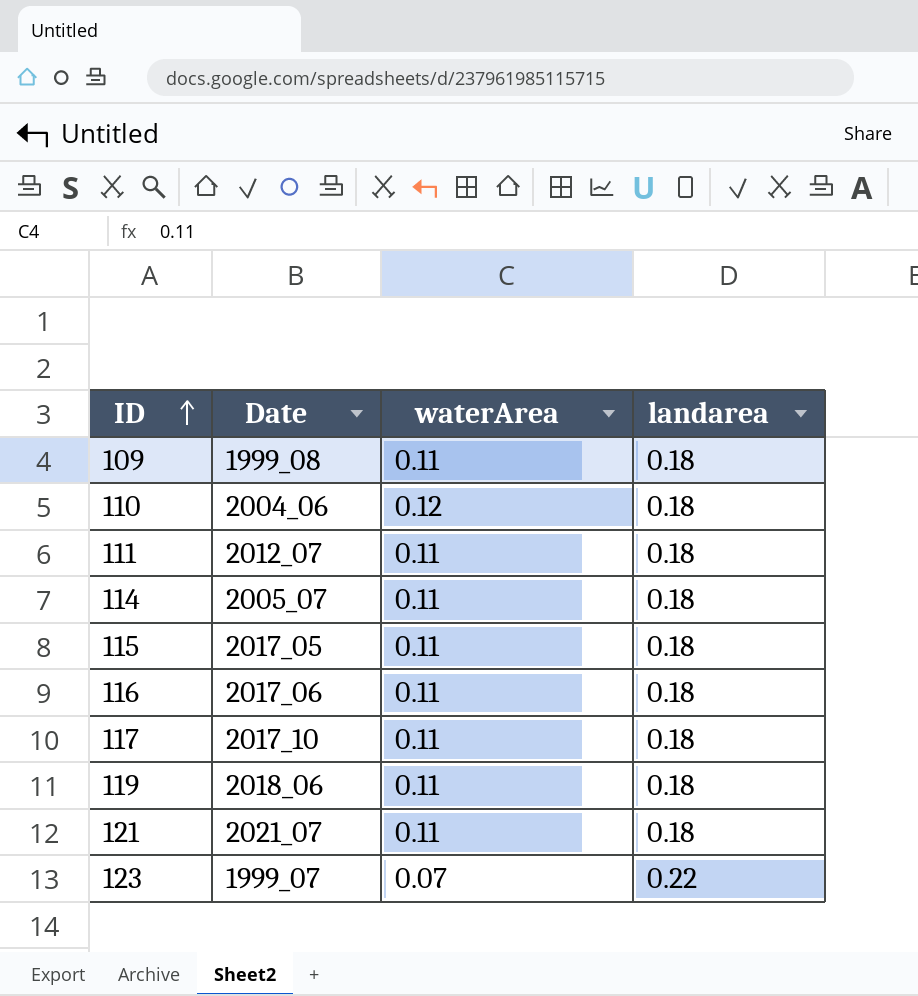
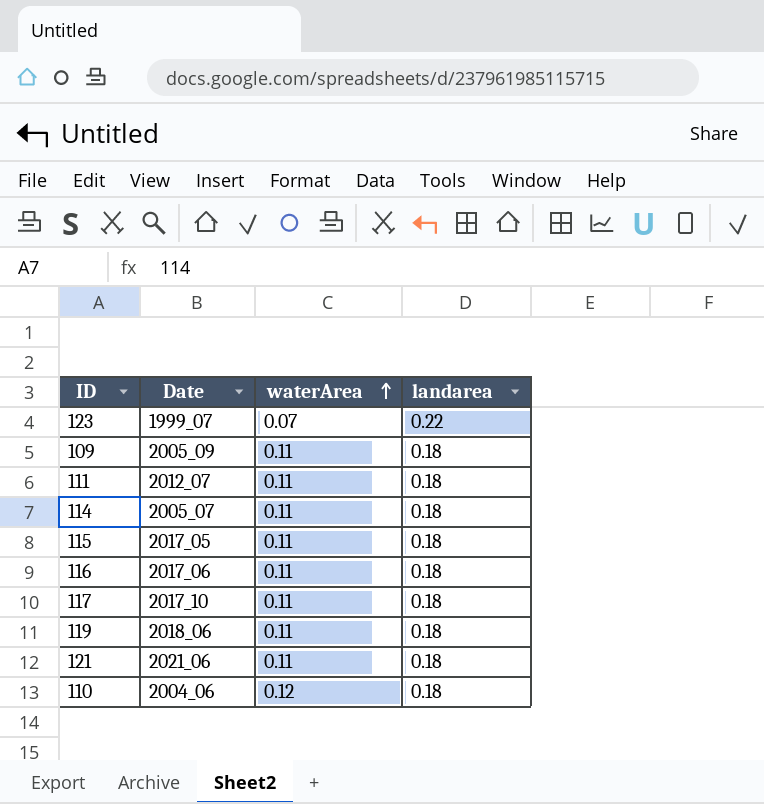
row order: ID ascending -> waterArea ascending
109 | Date: 1999_08 -> 2005_09
121 | Date: 2021_07 -> 2021_06

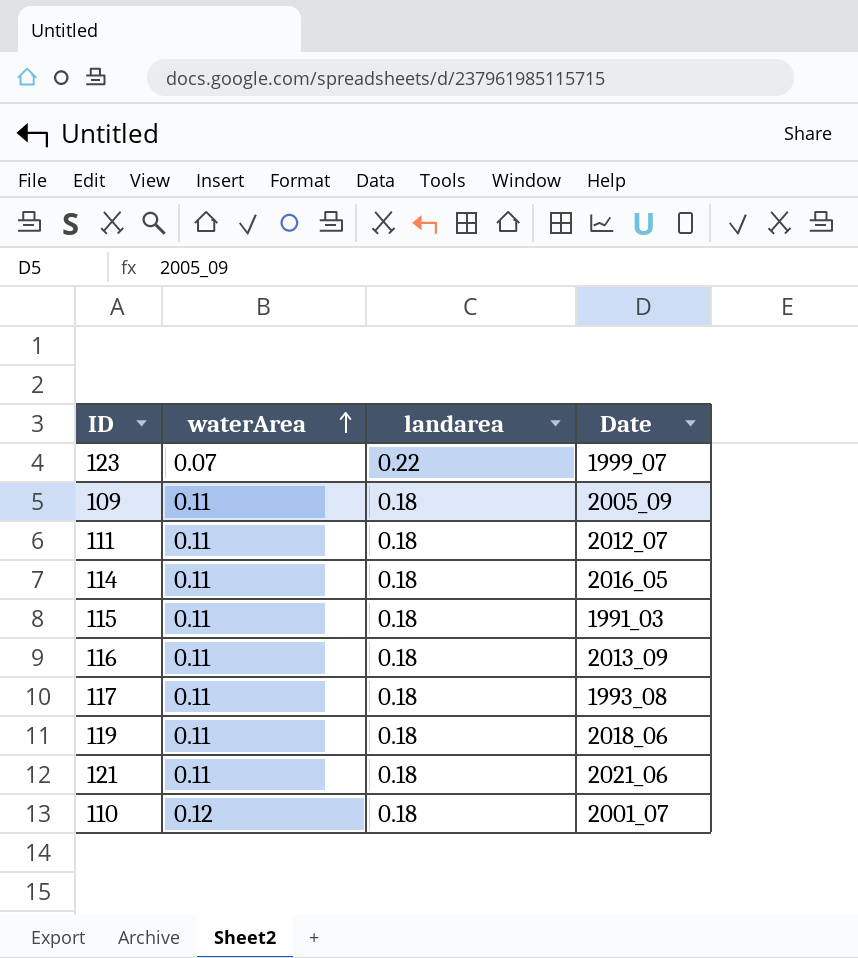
column Date | position: 2 -> 4
114 | Date: 2005_07 -> 2016_05
115 | Date: 2017_05 -> 1991_03
116 | Date: 2017_06 -> 2013_09
117 | Date: 2017_10 -> 1993_08
110 | Date: 2004_06 -> 2001_07

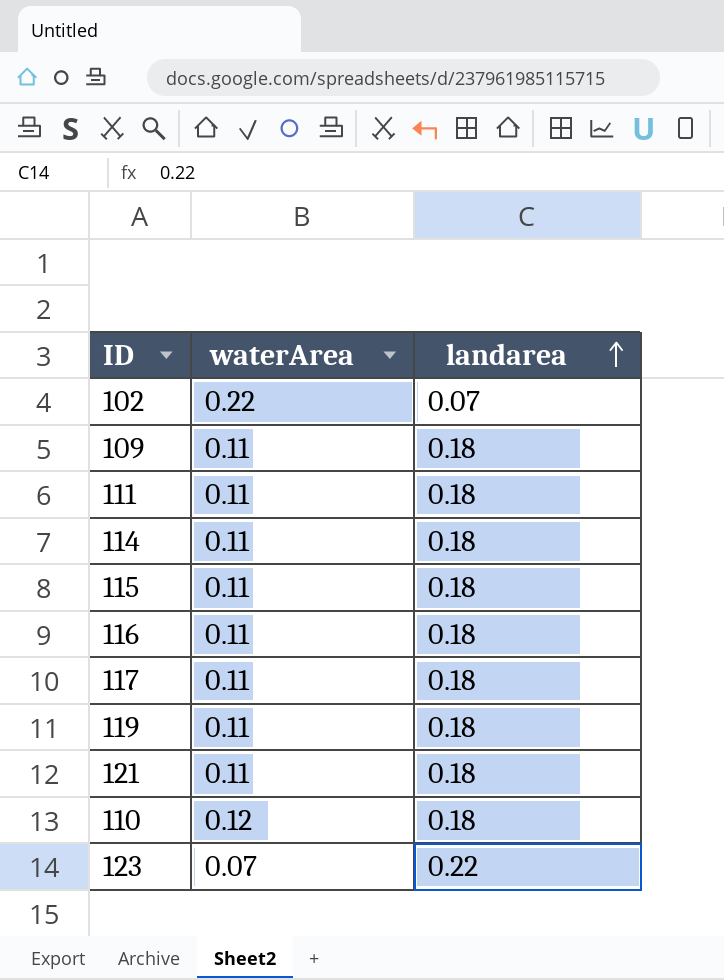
row order: waterArea ascending -> landarea ascending
column Date | position: 4 -> none
row 102: none -> 0.22 | 0.07

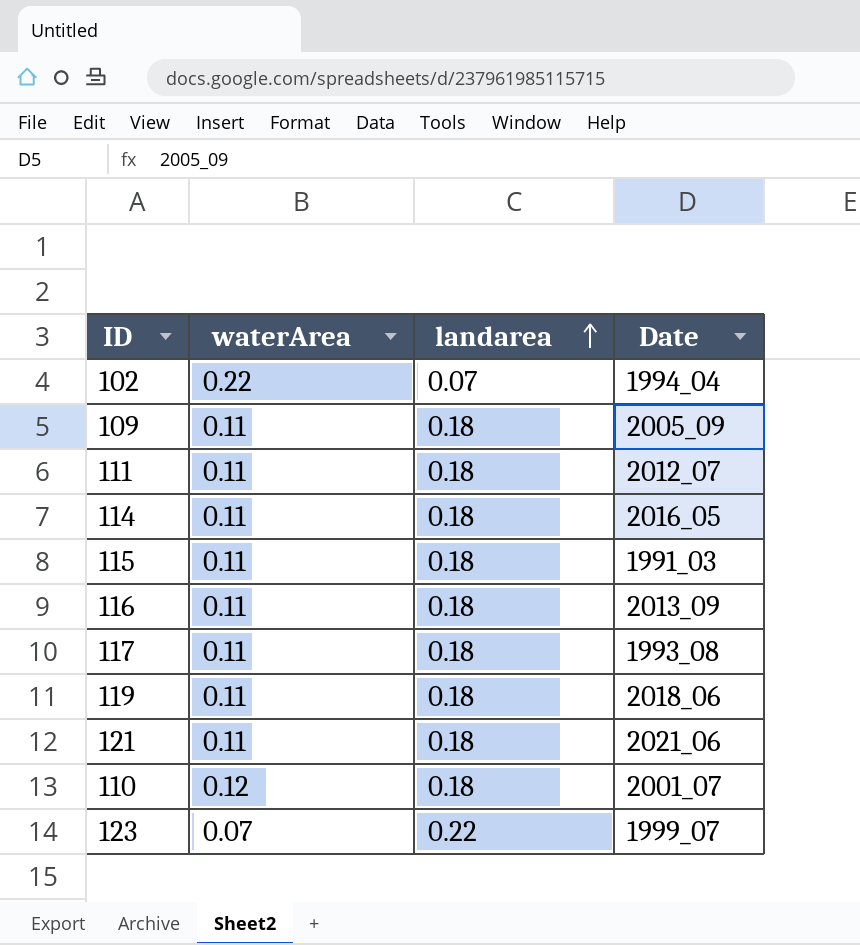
column Date | position: none -> 4

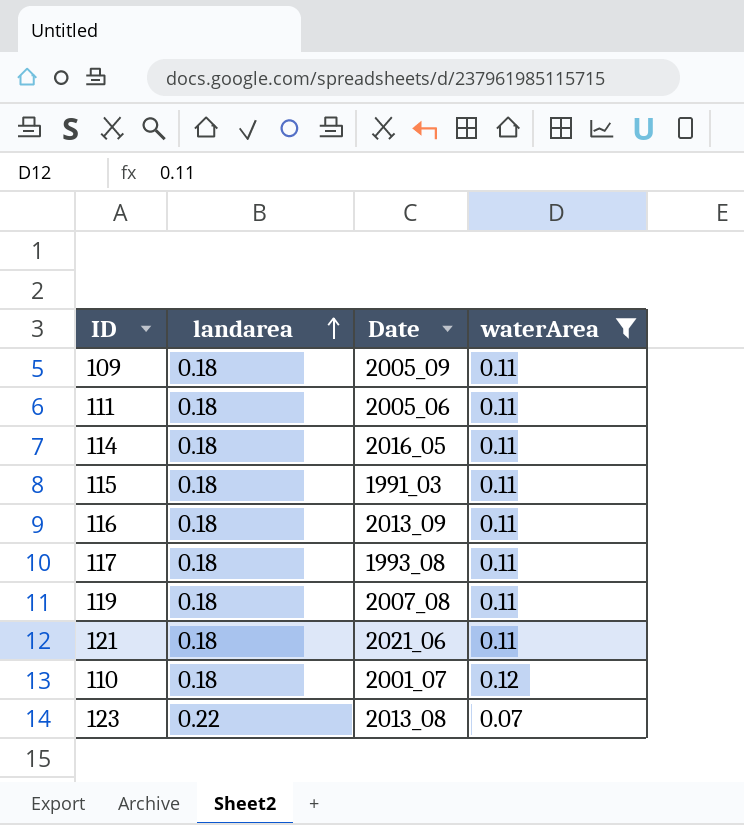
filter: none -> waterArea != 0.22
column waterArea | position: 2 -> 4
111 | Date: 2012_07 -> 2005_06
119 | Date: 2018_06 -> 2007_08
123 | Date: 1999_07 -> 2013_08

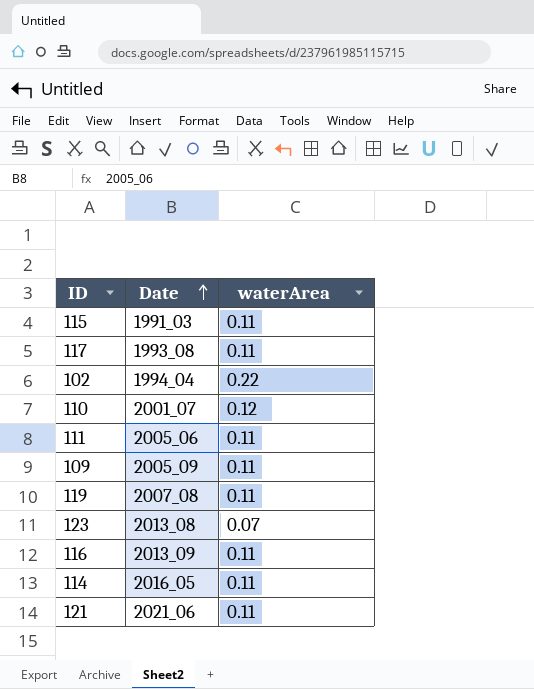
filter: waterArea != 0.22 -> none
row order: landarea ascending -> Date ascending
column landarea | position: 2 -> none

